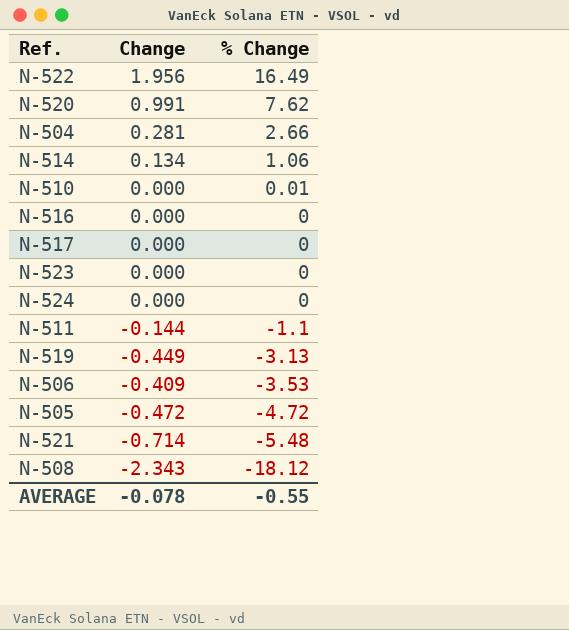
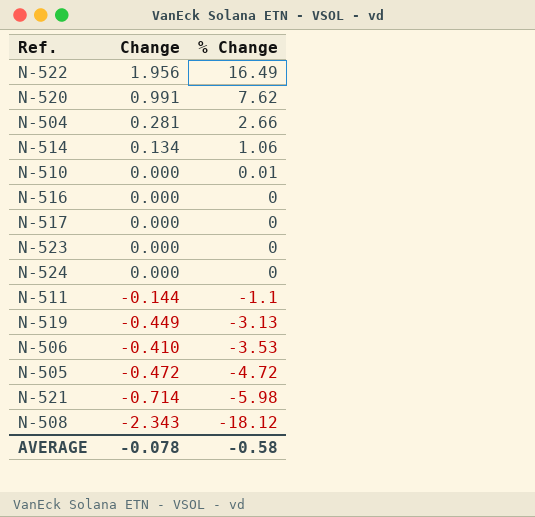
N-506 | Change: -0.409 -> -0.410
N-521 | % Change: -5.48 -> -5.98
AVERAGE | % Change: -0.55 -> -0.58

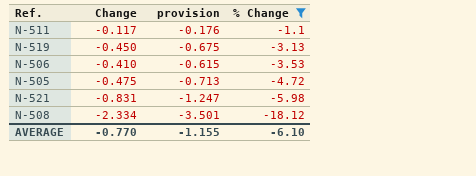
filter: none -> % Change <= -1.1
column provision | formula: none -> [Change] * 1.5
N-511 | Change: -0.144 -> -0.117
N-519 | Change: -0.449 -> -0.450
N-505 | Change: -0.472 -> -0.475
N-521 | Change: -0.714 -> -0.831
N-508 | Change: -2.343 -> -2.334
AVERAGE | Change: -0.078 -> -0.770
AVERAGE | % Change: -0.58 -> -6.10

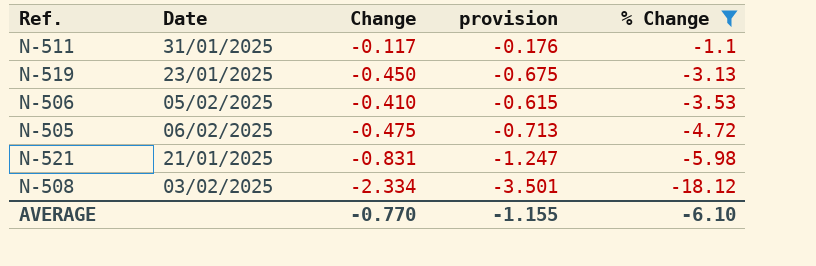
column Date | position: none -> 2

